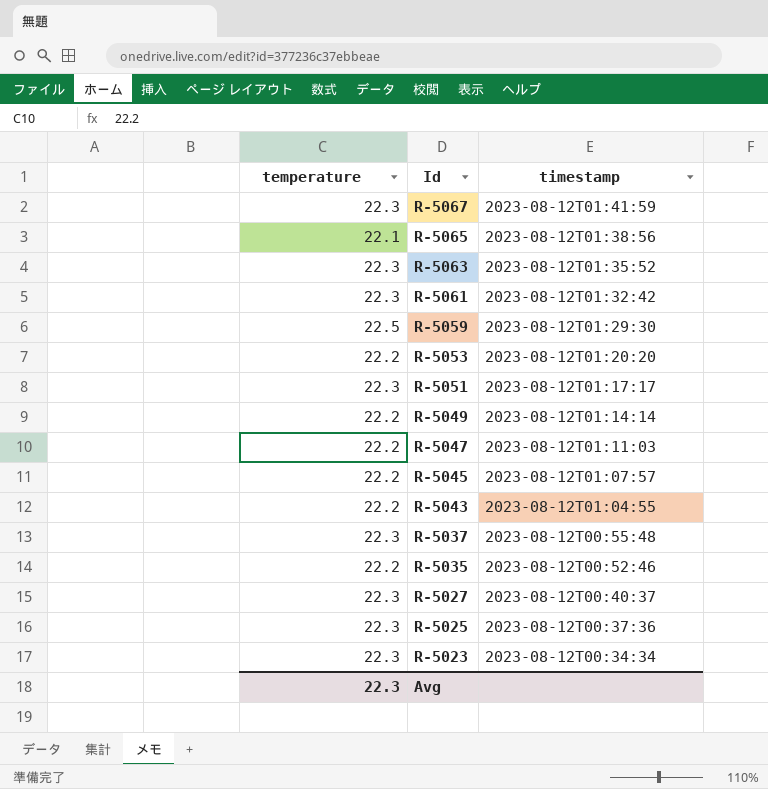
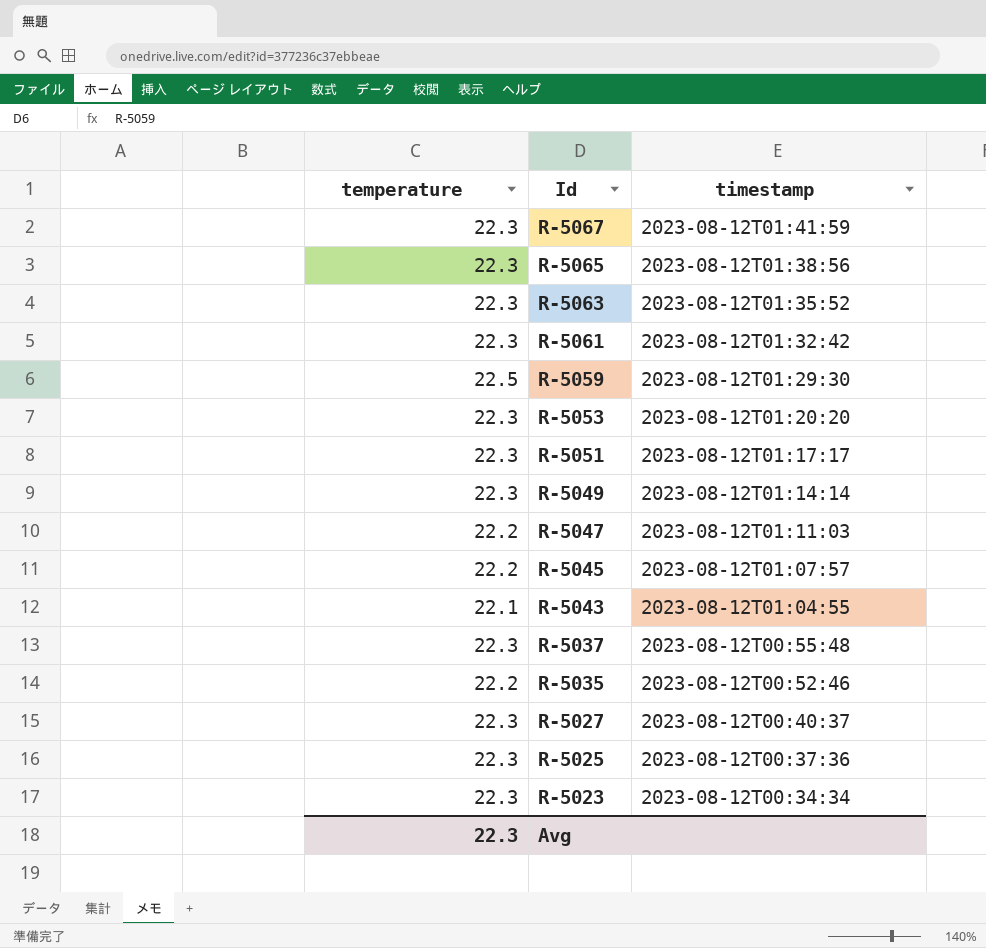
R-5065 | temperature: 22.1 -> 22.3
R-5053 | temperature: 22.2 -> 22.3
R-5049 | temperature: 22.2 -> 22.3
R-5043 | temperature: 22.2 -> 22.1

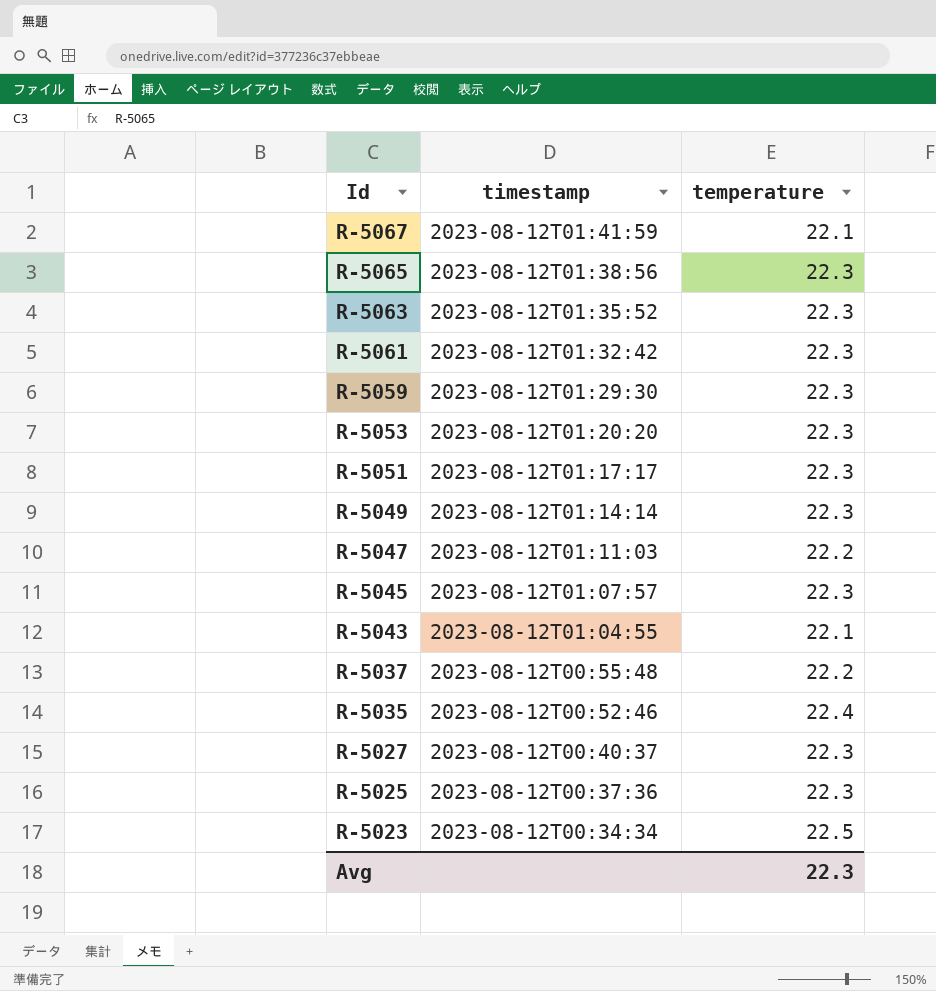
column temperature | position: 1 -> 3
R-5067 | temperature: 22.3 -> 22.1
R-5059 | temperature: 22.5 -> 22.3
R-5045 | temperature: 22.2 -> 22.3
R-5037 | temperature: 22.3 -> 22.2
R-5035 | temperature: 22.2 -> 22.4
R-5023 | temperature: 22.3 -> 22.5

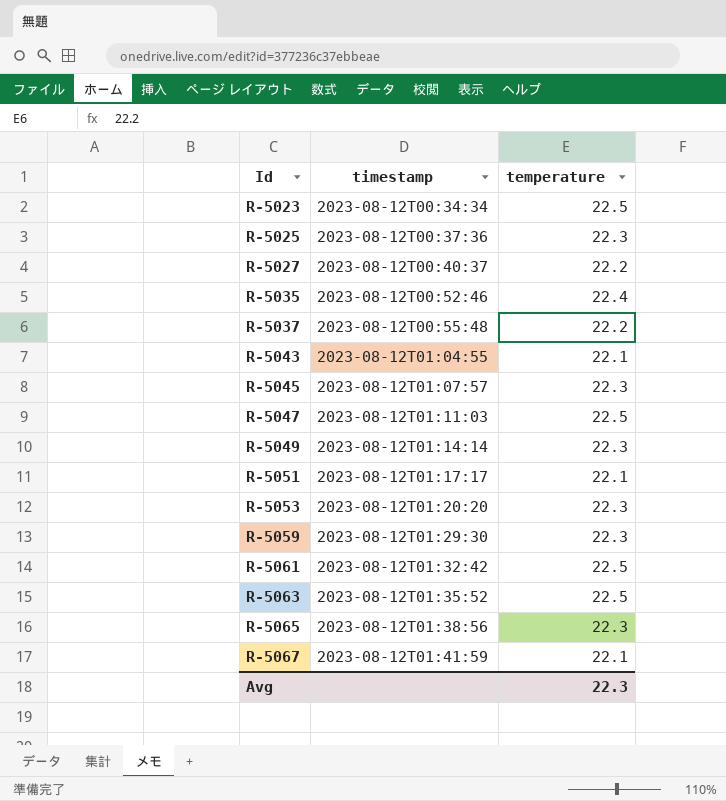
row order: Id descending -> Id ascending
R-5027 | temperature: 22.3 -> 22.2
R-5047 | temperature: 22.2 -> 22.5
R-5051 | temperature: 22.3 -> 22.1
R-5061 | temperature: 22.3 -> 22.5
R-5063 | temperature: 22.3 -> 22.5

